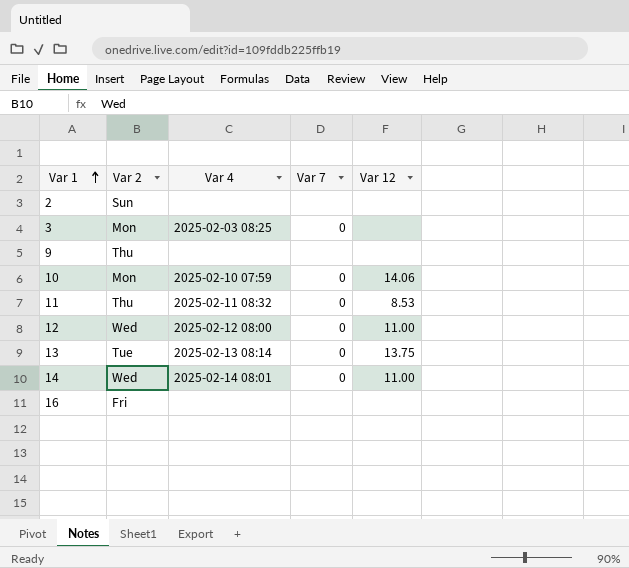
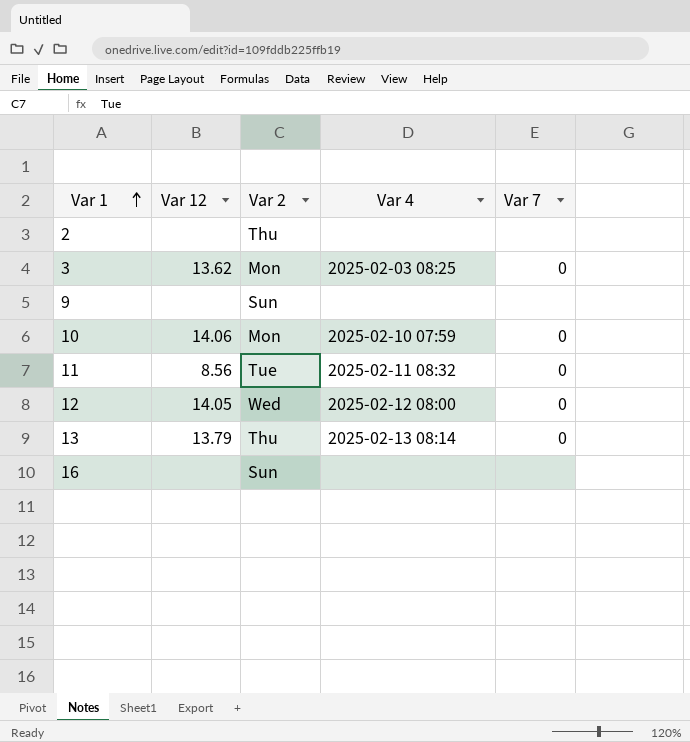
column Var 12 | position: 5 -> 2
row 14: Wed | 2025-02-14 08:01 | 0 | 11.00 -> none
2 | Var 2: Sun -> Thu
3 | Var 12: none -> 13.62
9 | Var 2: Thu -> Sun
11 | Var 12: 8.53 -> 8.56
11 | Var 2: Thu -> Tue
12 | Var 12: 11.00 -> 14.05
13 | Var 12: 13.75 -> 13.79
13 | Var 2: Tue -> Thu
16 | Var 2: Fri -> Sun

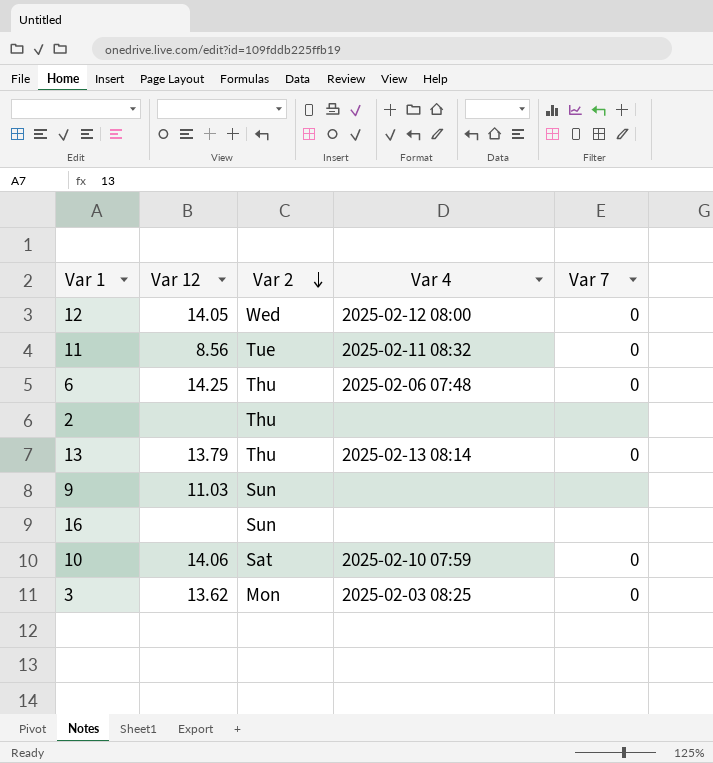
row order: Var 1 ascending -> Var 2 descending
row 6: none -> 14.25 | Thu | 2025-02-06 07:48 | 0
9 | Var 12: none -> 11.03
10 | Var 2: Mon -> Sat

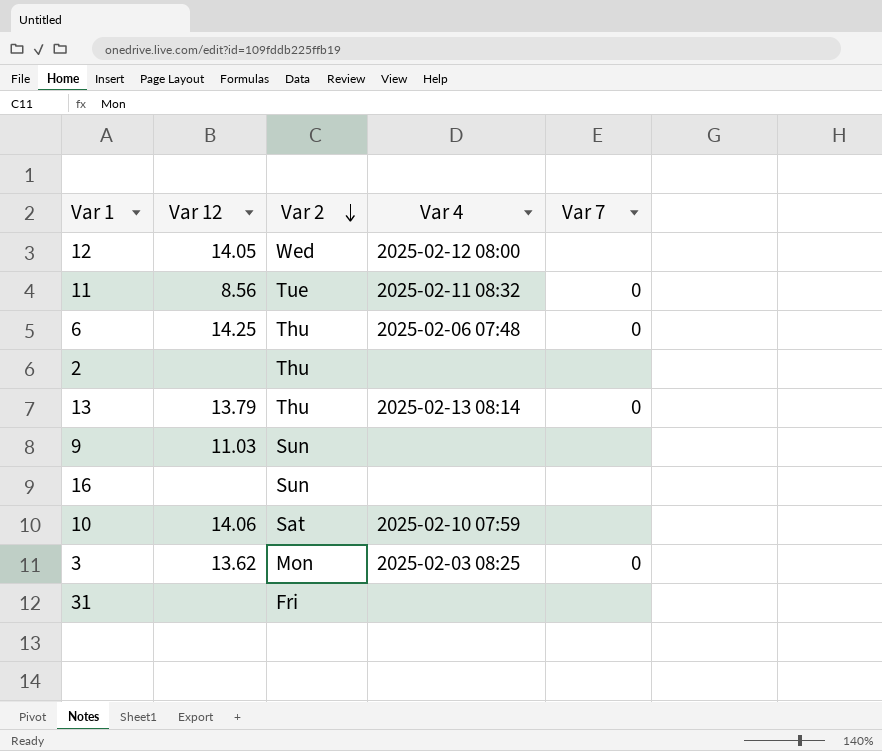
12 | Var 7: 0 -> none
10 | Var 7: 0 -> none
row 31: none -> none | Fri | none | none

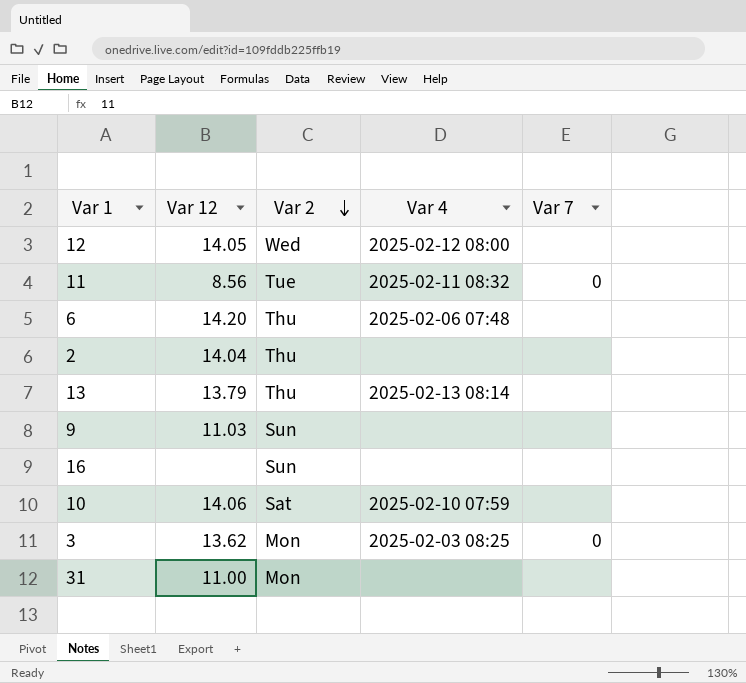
6 | Var 12: 14.25 -> 14.20
6 | Var 7: 0 -> none
2 | Var 12: none -> 14.04
13 | Var 7: 0 -> none
31 | Var 12: none -> 11.00
31 | Var 2: Fri -> Mon

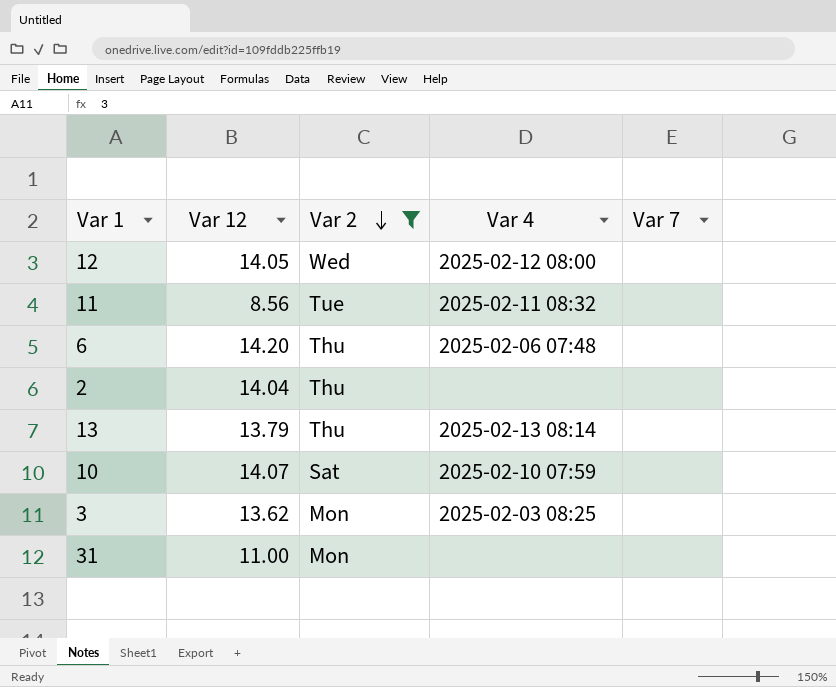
filter: none -> Var 2 != Sun
11 | Var 7: 0 -> none
10 | Var 12: 14.06 -> 14.07
3 | Var 7: 0 -> none

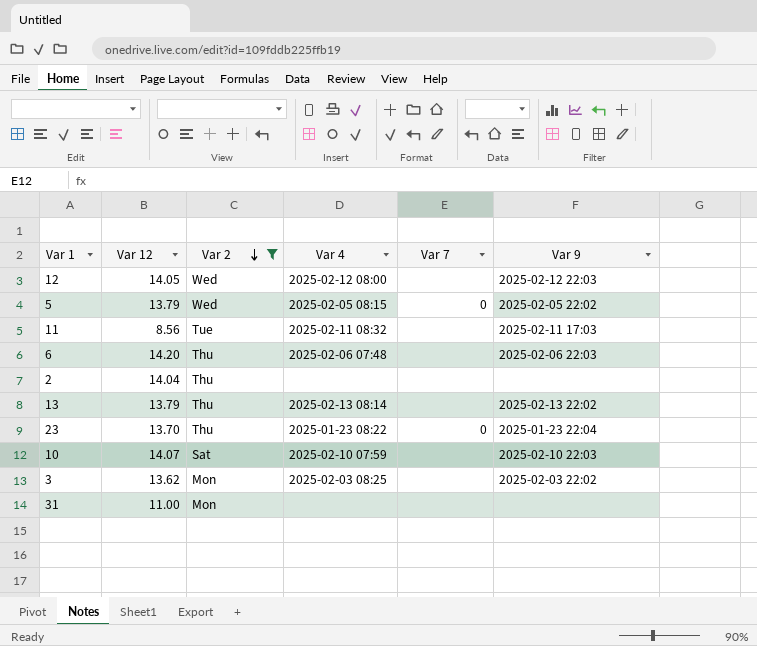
column Var 9 | position: none -> 6
row 5: none -> 13.79 | Wed | 2025-02-05 08:15 | 0 | 2025-02-05 22:02
row 23: none -> 13.70 | Thu | 2025-01-23 08:22 | 0 | 2025-01-23 22:04

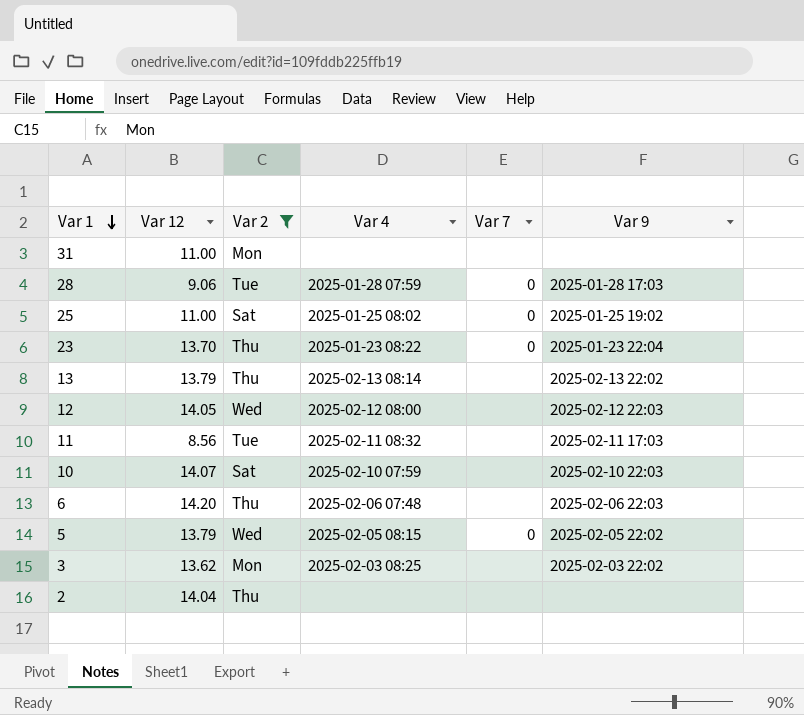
row order: Var 2 descending -> Var 1 descending
row 28: none -> 9.06 | Tue | 2025-01-28 07:59 | 0 | 2025-01-28 17:03
row 25: none -> 11.00 | Sat | 2025-01-25 08:02 | 0 | 2025-01-25 19:02

